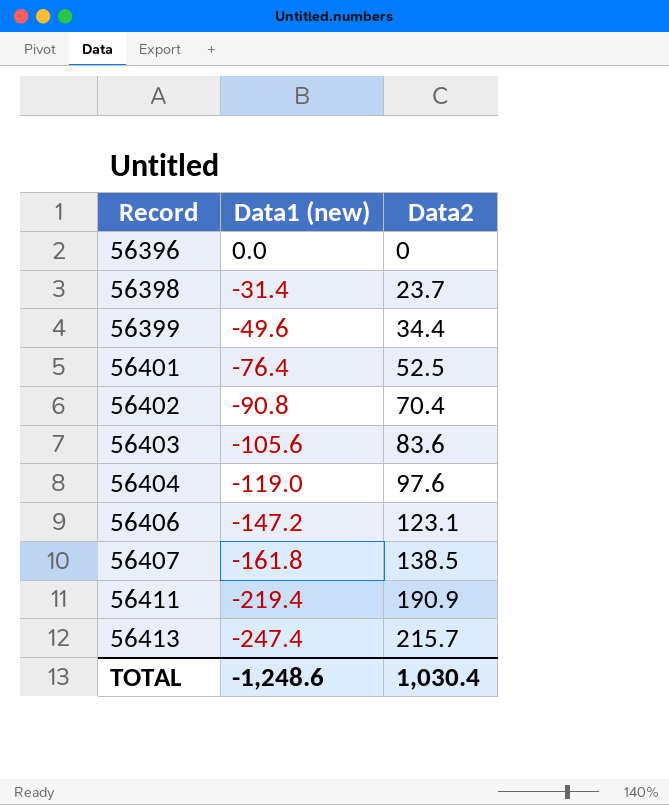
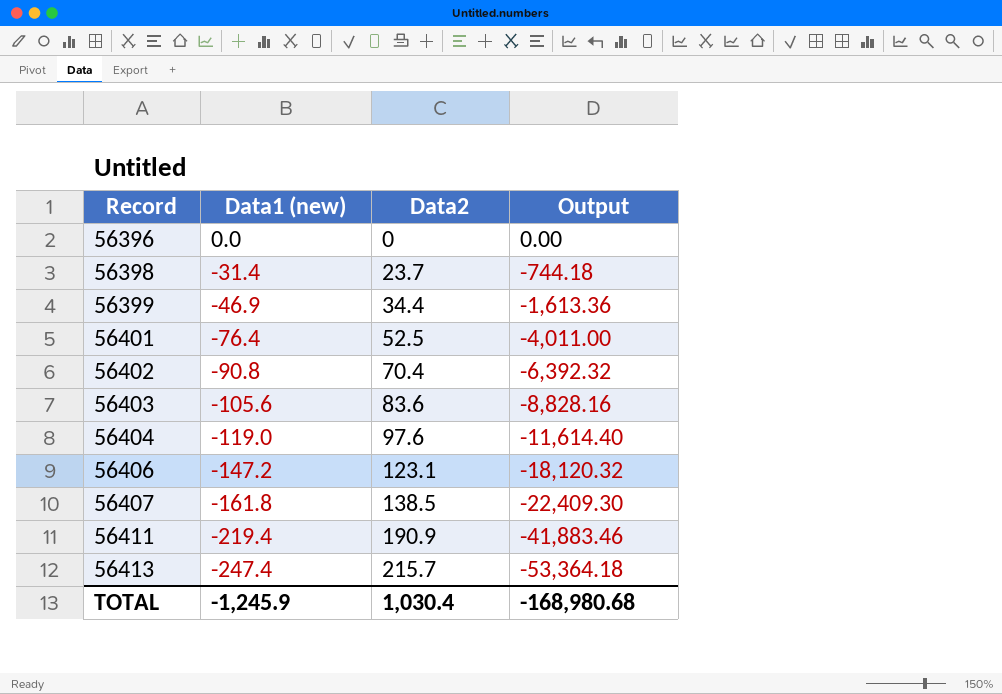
column Output | formula: none -> [Data1 (new)] * [Data2]
56399 | Data1 (new): -49.6 -> -46.9
TOTAL | Data1 (new): -1,248.6 -> -1,245.9

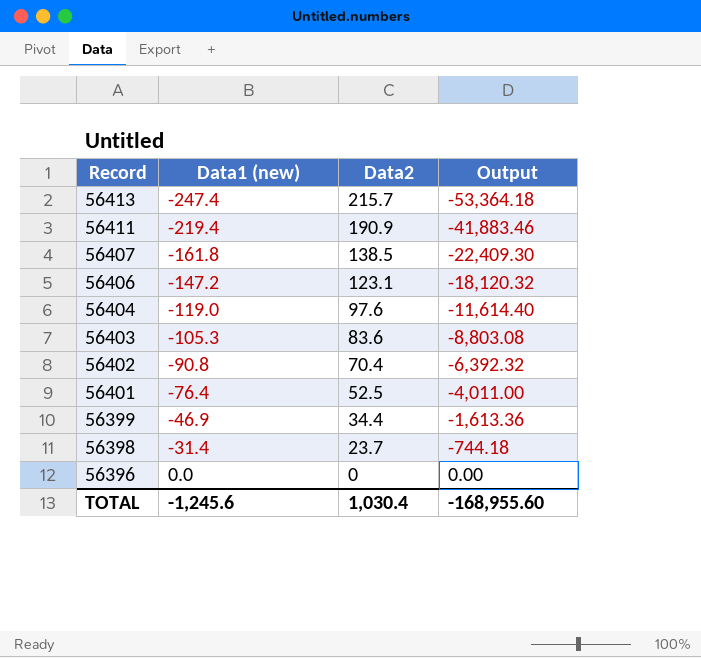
row order: Record ascending -> Record descending
56403 | Data1 (new): -105.6 -> -105.3
56403 | Output: -8,828.16 -> -8,803.08
TOTAL | Data1 (new): -1,245.9 -> -1,245.6
TOTAL | Output: -168,980.68 -> -168,955.60

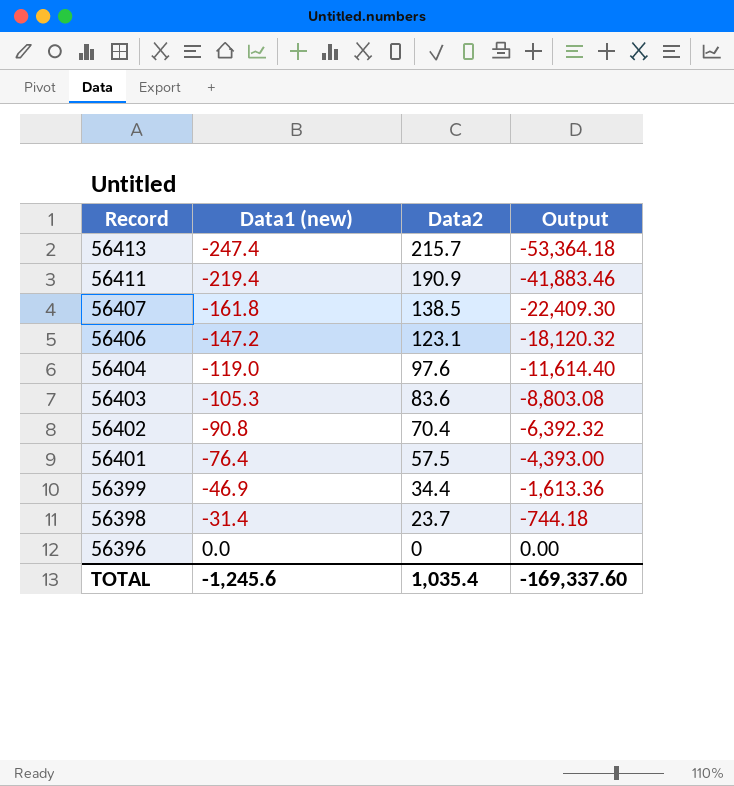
56401 | Data2: 52.5 -> 57.5
56401 | Output: -4,011.00 -> -4,393.00
TOTAL | Data2: 1,030.4 -> 1,035.4
TOTAL | Output: -168,955.60 -> -169,337.60

